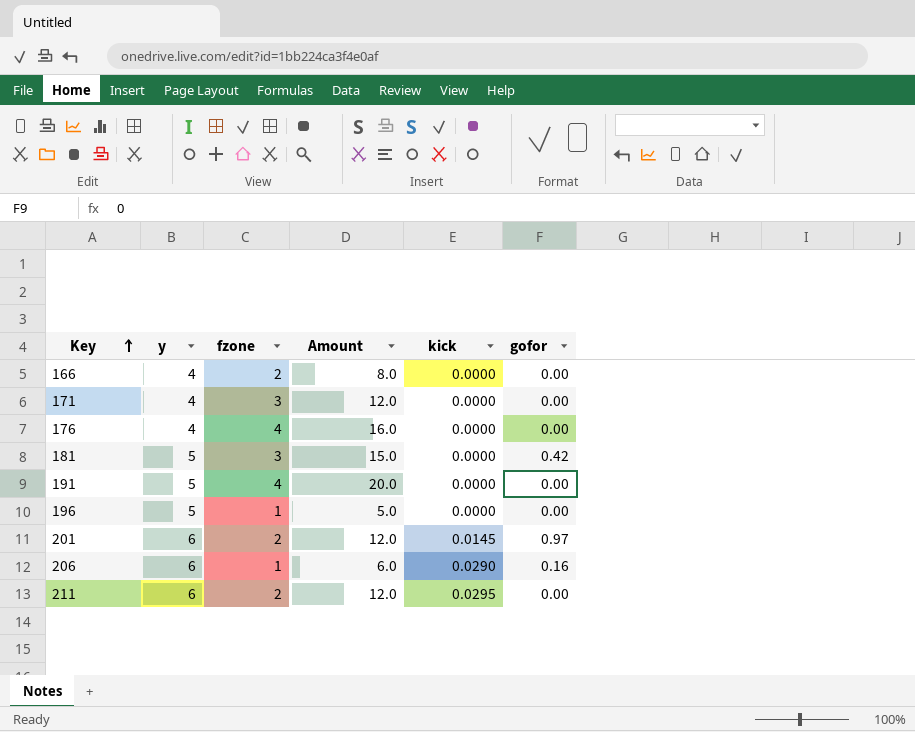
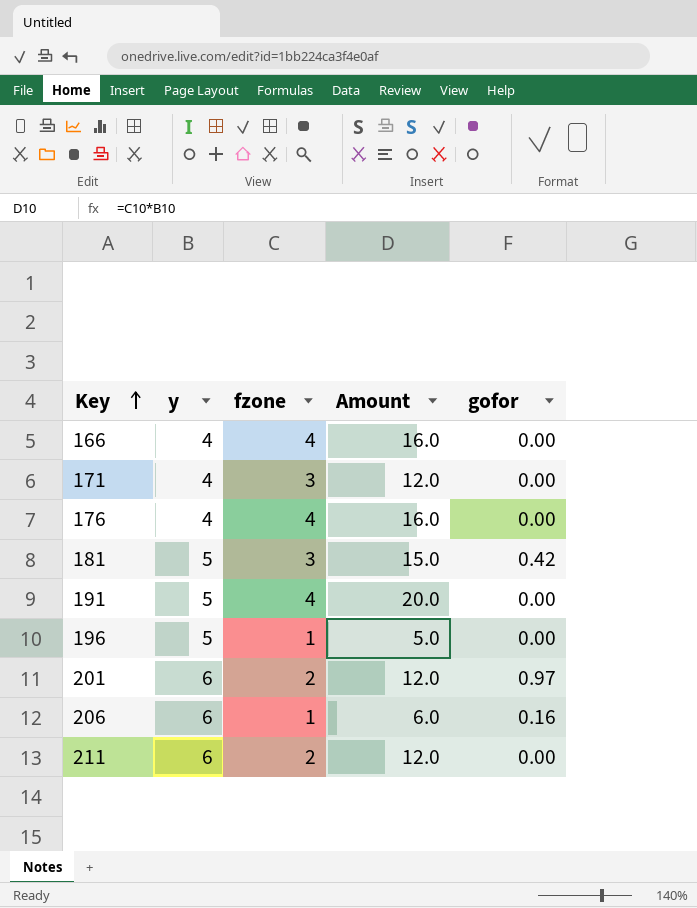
column kick | position: 5 -> none
166 | fzone: 2 -> 4
166 | Amount: 8.0 -> 16.0

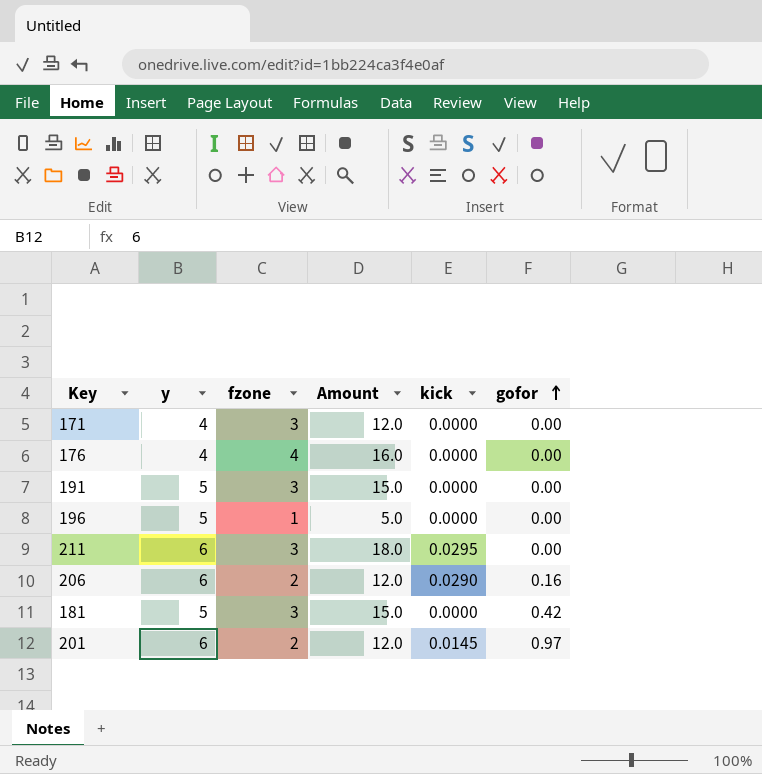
row order: Key ascending -> gofor ascending
column kick | position: none -> 5
row 166: 4 | 4 | 16.0 | 0.00 -> none
191 | fzone: 4 -> 3
191 | Amount: 20.0 -> 15.0
211 | fzone: 2 -> 3
211 | Amount: 12.0 -> 18.0
206 | fzone: 1 -> 2
206 | Amount: 6.0 -> 12.0

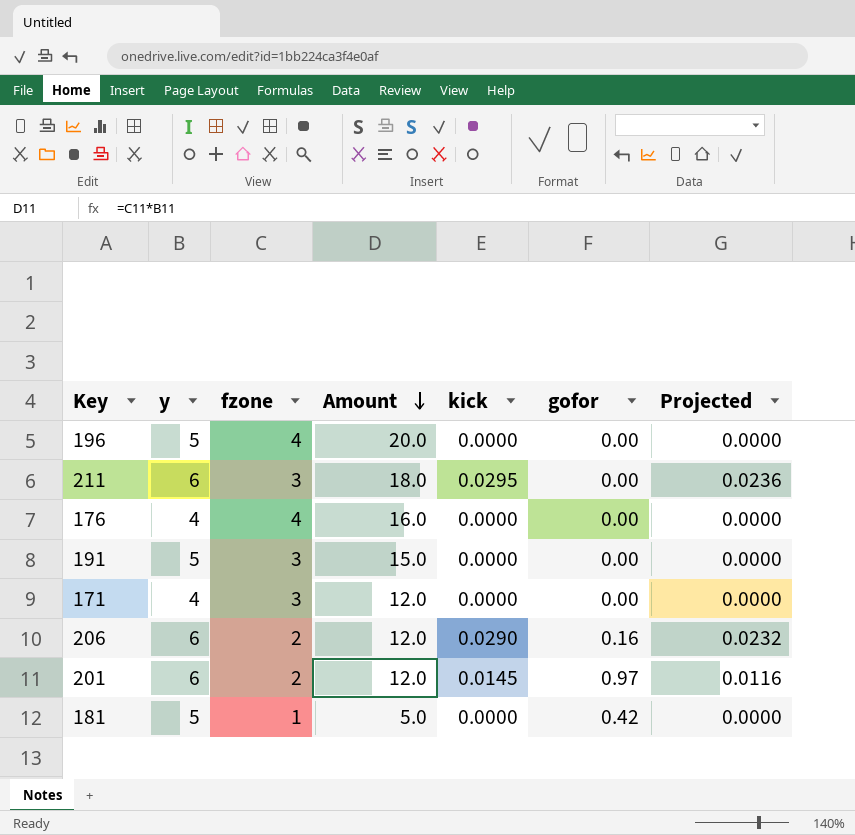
row order: gofor ascending -> Amount descending
column Projected | formula: none -> [kick] * 0.8
196 | fzone: 1 -> 4
196 | Amount: 5.0 -> 20.0
181 | fzone: 3 -> 1
181 | Amount: 15.0 -> 5.0

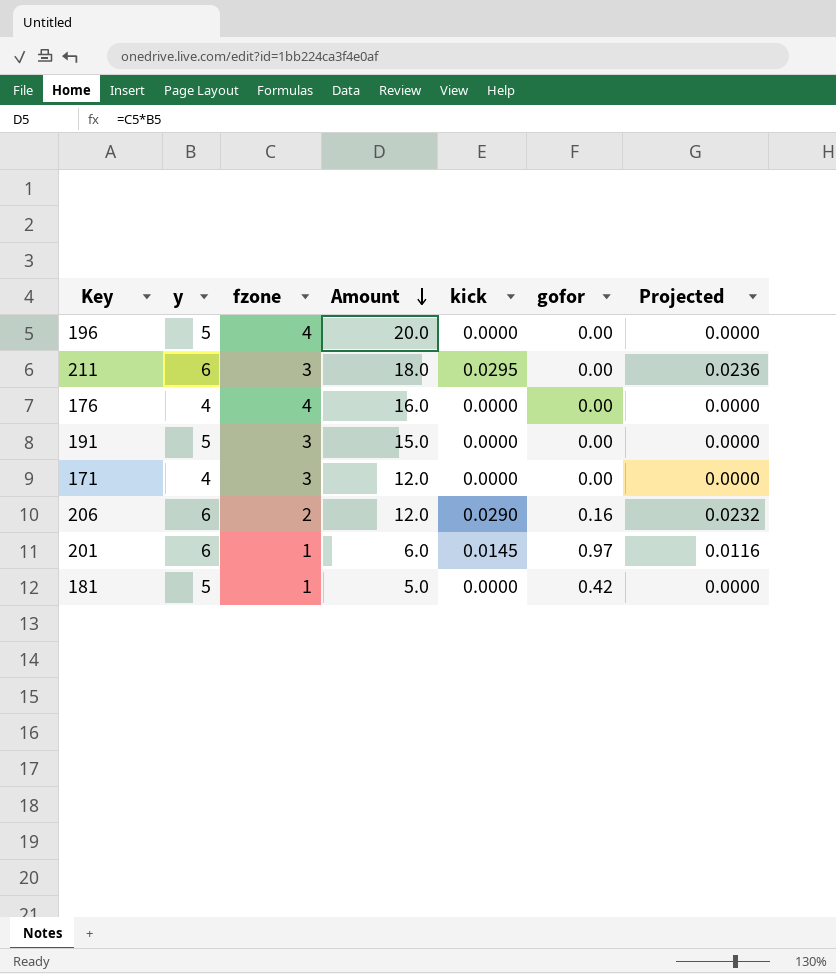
201 | fzone: 2 -> 1
201 | Amount: 12.0 -> 6.0

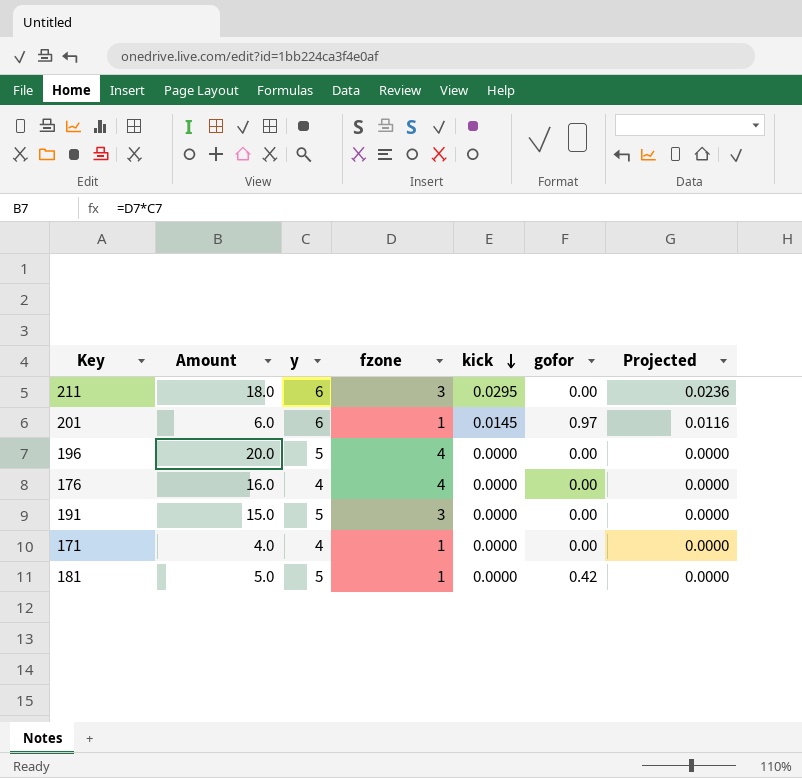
row order: Amount descending -> kick descending
column Amount | position: 4 -> 2
row 206: 6 | 2 | 12.0 | 0.0290 | 0.16 | 0.0232 -> none
171 | Amount: 12.0 -> 4.0
171 | fzone: 3 -> 1

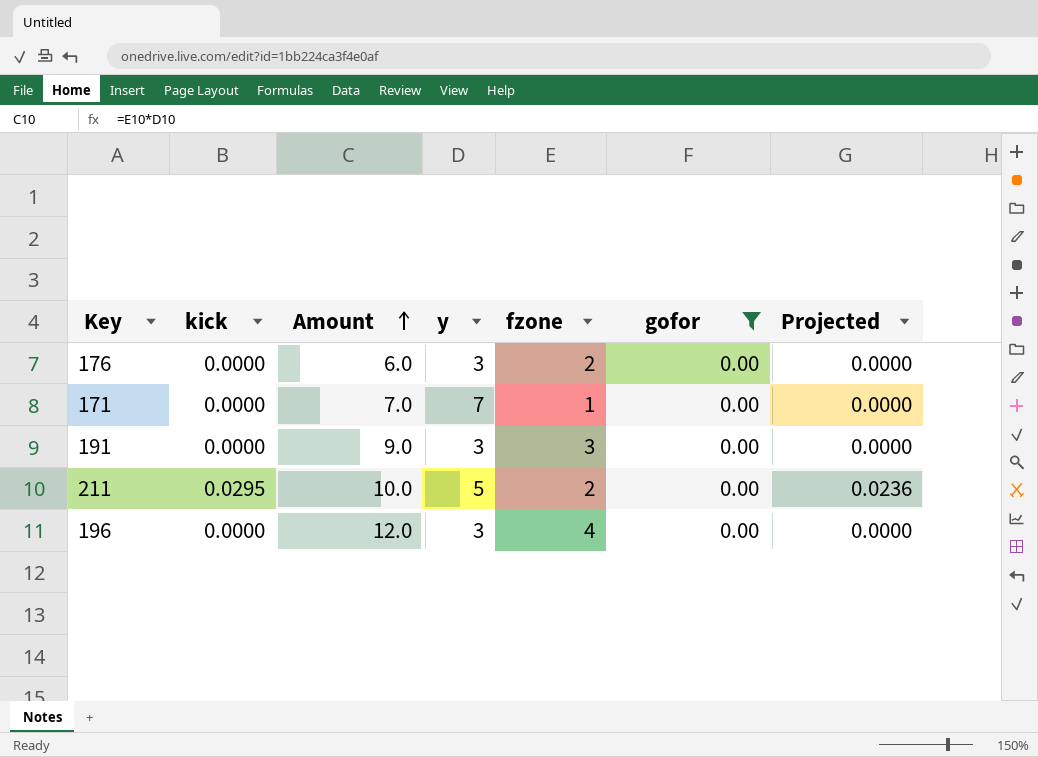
filter: none -> gofor = 0.00
row order: kick descending -> Amount ascending
column kick | position: 5 -> 2
176 | Amount: 16.0 -> 6.0
176 | y: 4 -> 3
176 | fzone: 4 -> 2
171 | Amount: 4.0 -> 7.0
171 | y: 4 -> 7
191 | Amount: 15.0 -> 9.0
191 | y: 5 -> 3
211 | Amount: 18.0 -> 10.0
211 | y: 6 -> 5
211 | fzone: 3 -> 2
196 | Amount: 20.0 -> 12.0
196 | y: 5 -> 3

